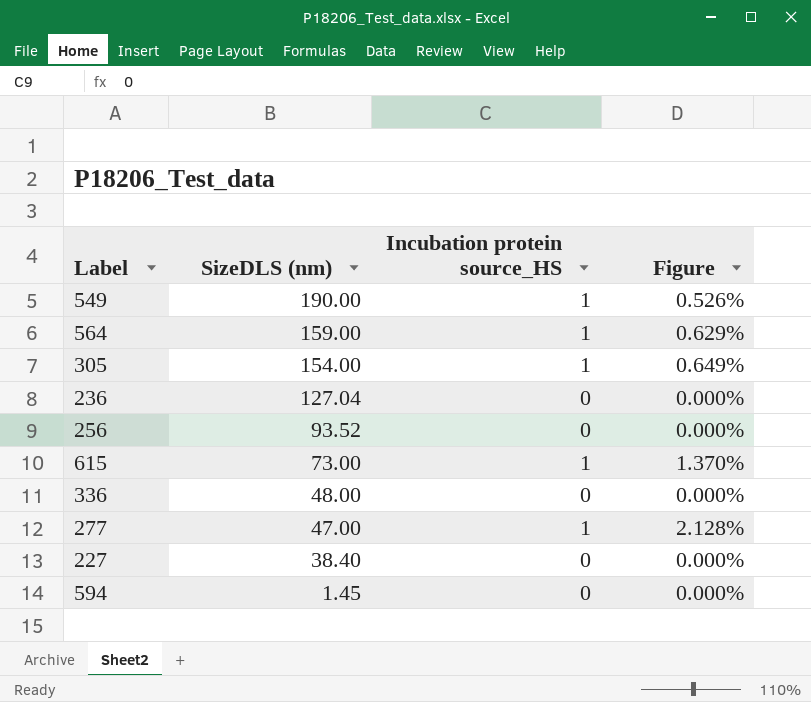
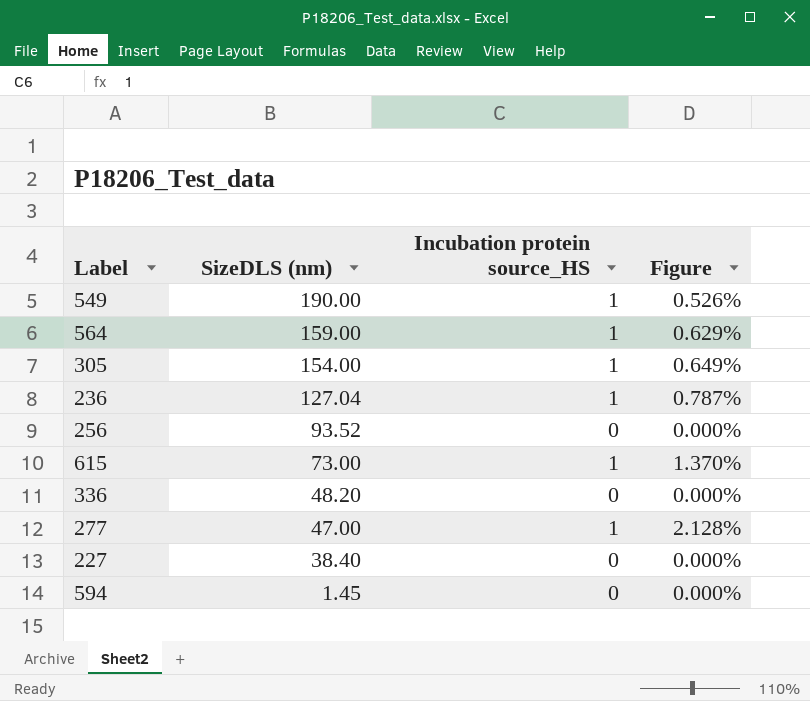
236 | Incubation protein source_HS: 0 -> 1
236 | Figure: 0.000% -> 0.787%
336 | SizeDLS (nm): 48.00 -> 48.20

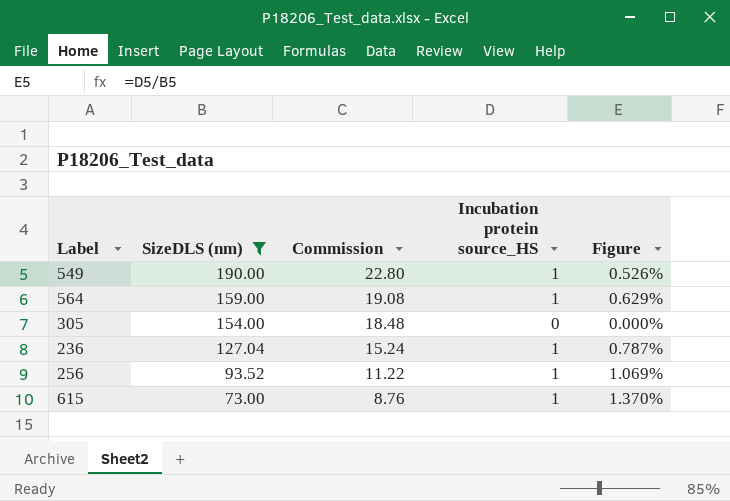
filter: none -> SizeDLS (nm) >= 73.00
column Commission | formula: none -> [SizeDLS (nm)] * 0.12
305 | Incubation protein source_HS: 1 -> 0
305 | Figure: 0.649% -> 0.000%
256 | Incubation protein source_HS: 0 -> 1
256 | Figure: 0.000% -> 1.069%

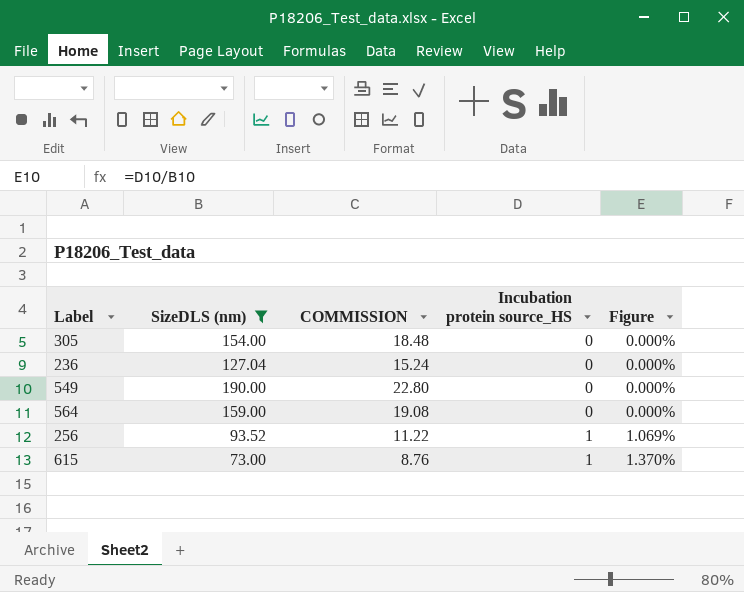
row order: SizeDLS (nm) descending -> Incubation protein source_HS ascending
column name: Commission -> COMMISSION
236 | Incubation protein source_HS: 1 -> 0
236 | Figure: 0.787% -> 0.000%
549 | Incubation protein source_HS: 1 -> 0
549 | Figure: 0.526% -> 0.000%
564 | Incubation protein source_HS: 1 -> 0
564 | Figure: 0.629% -> 0.000%

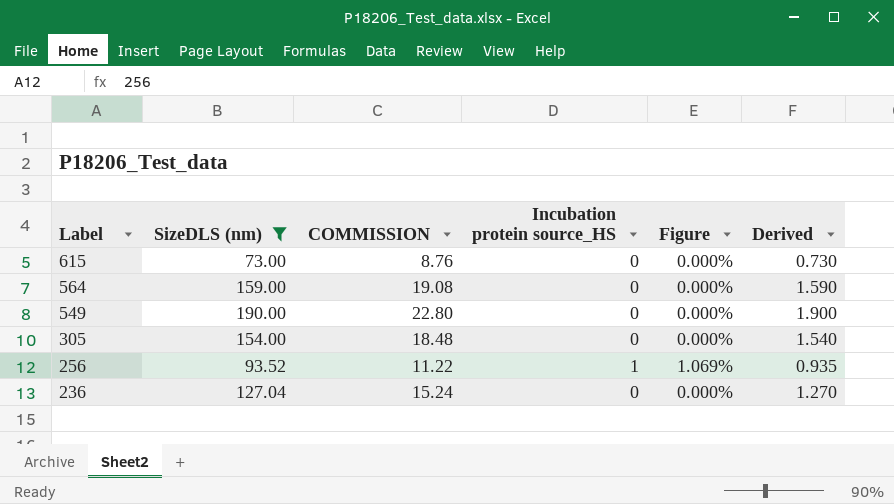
row order: Incubation protein source_HS ascending -> Label descending
column Derived | formula: none -> [SizeDLS (nm)] * 0.01
615 | Incubation protein source_HS: 1 -> 0
615 | Figure: 1.370% -> 0.000%

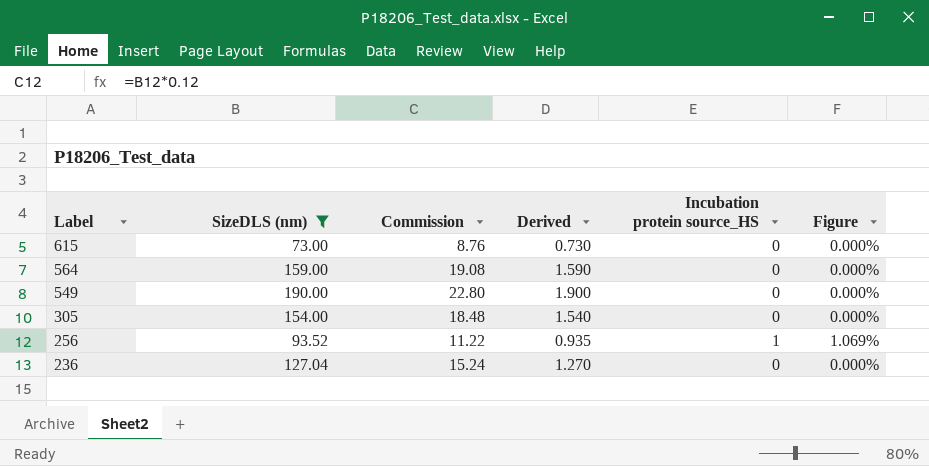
column name: COMMISSION -> Commission
column Derived | position: 6 -> 4

